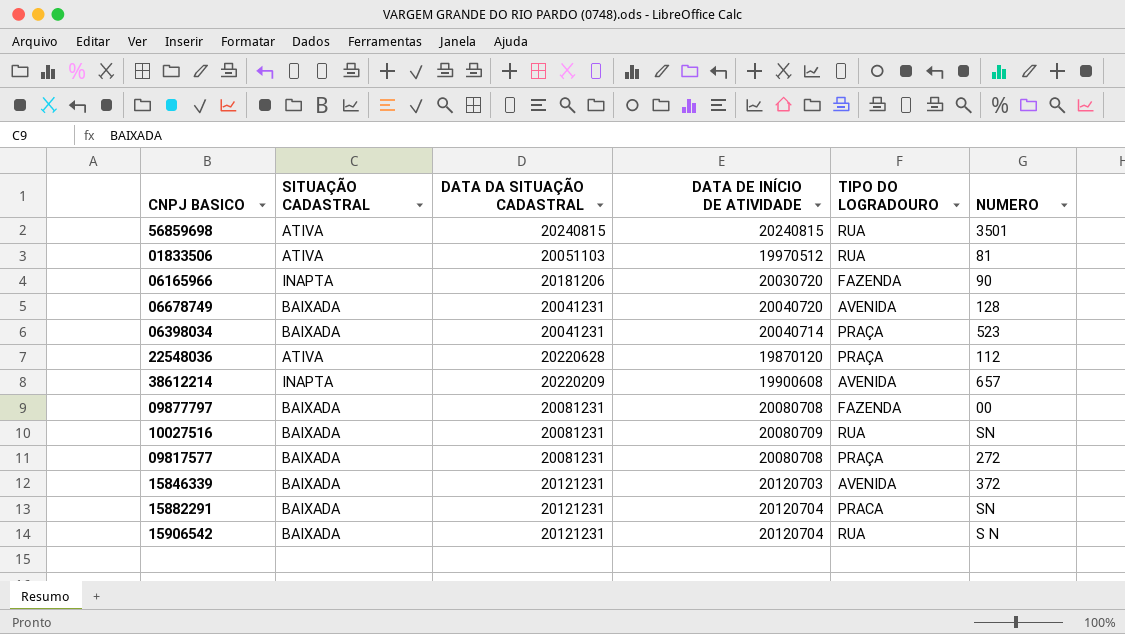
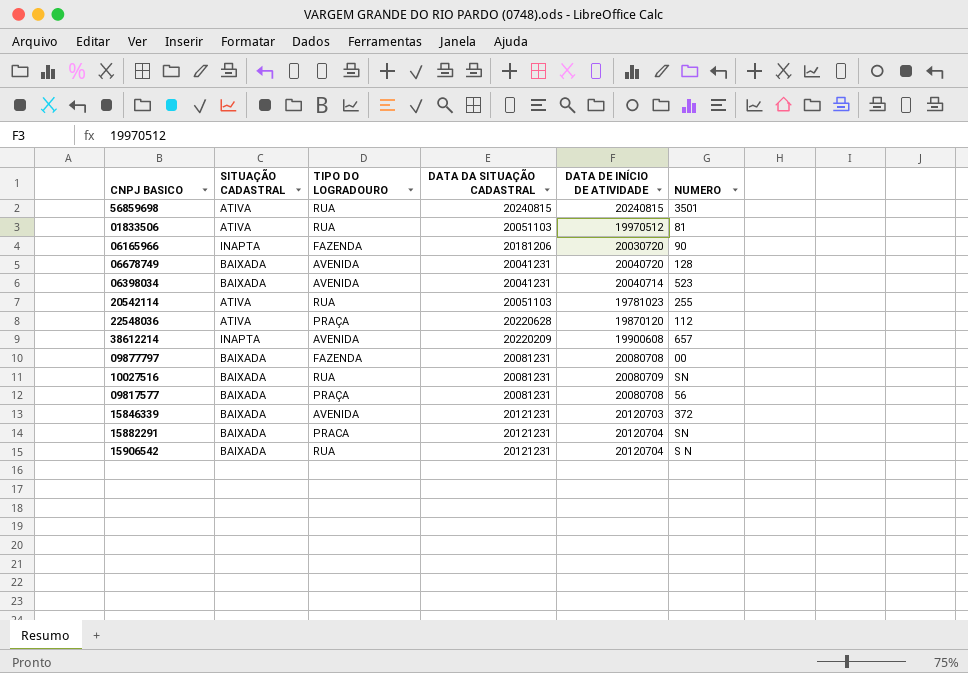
column TIPO DO LOGRADOURO | position: 5 -> 3
06398034 | TIPO DO LOGRADOURO: PRAÇA -> AVENIDA
row 20542114: none -> ATIVA | RUA | 20051103 | 19781023 | 255
09817577 | NUMERO: 272 -> 56

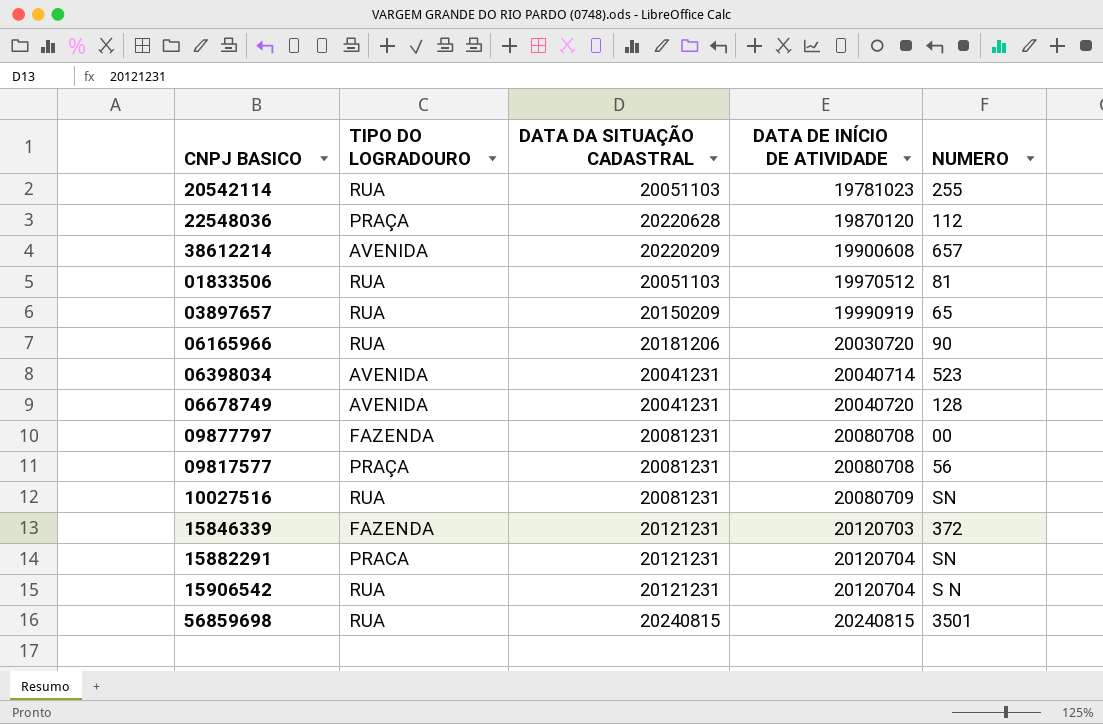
row order: none -> DATA DE INÍCIO DE ATIVIDADE ascending
column SITUAÇÃO CADASTRAL | position: 2 -> none
row 03897657: none -> RUA | 20150209 | 19990919 | 65
06165966 | TIPO DO LOGRADOURO: FAZENDA -> RUA
15846339 | TIPO DO LOGRADOURO: AVENIDA -> FAZENDA

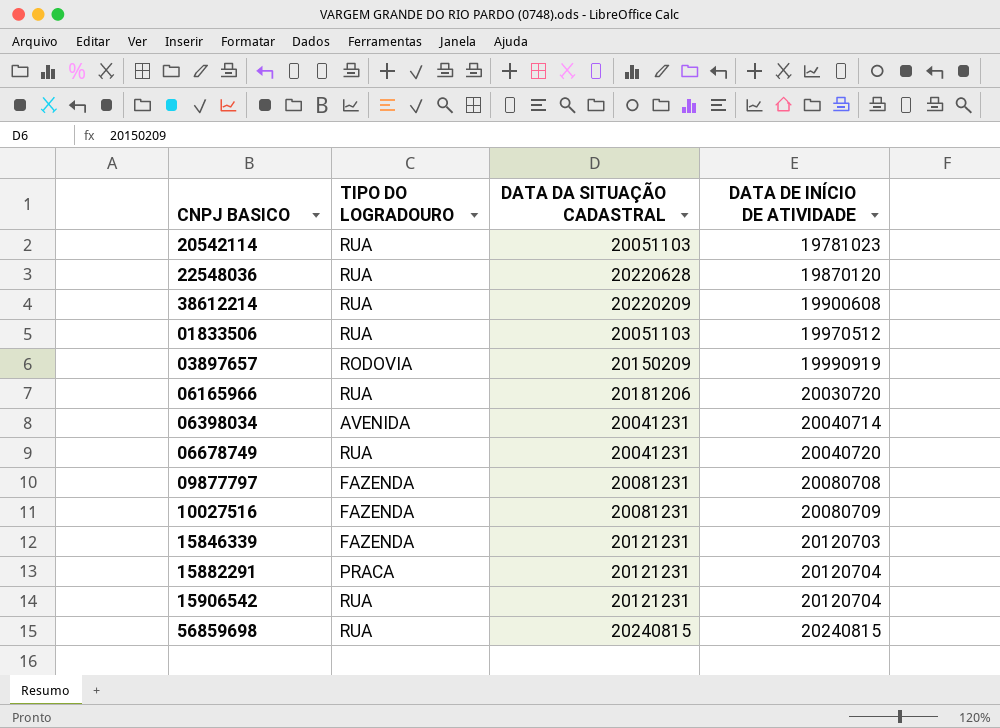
column NUMERO | position: 5 -> none
row 09817577: PRAÇA | 20081231 | 20080708 | 56 -> none
22548036 | TIPO DO LOGRADOURO: PRAÇA -> RUA
38612214 | TIPO DO LOGRADOURO: AVENIDA -> RUA
03897657 | TIPO DO LOGRADOURO: RUA -> RODOVIA
06678749 | TIPO DO LOGRADOURO: AVENIDA -> RUA
10027516 | TIPO DO LOGRADOURO: RUA -> FAZENDA

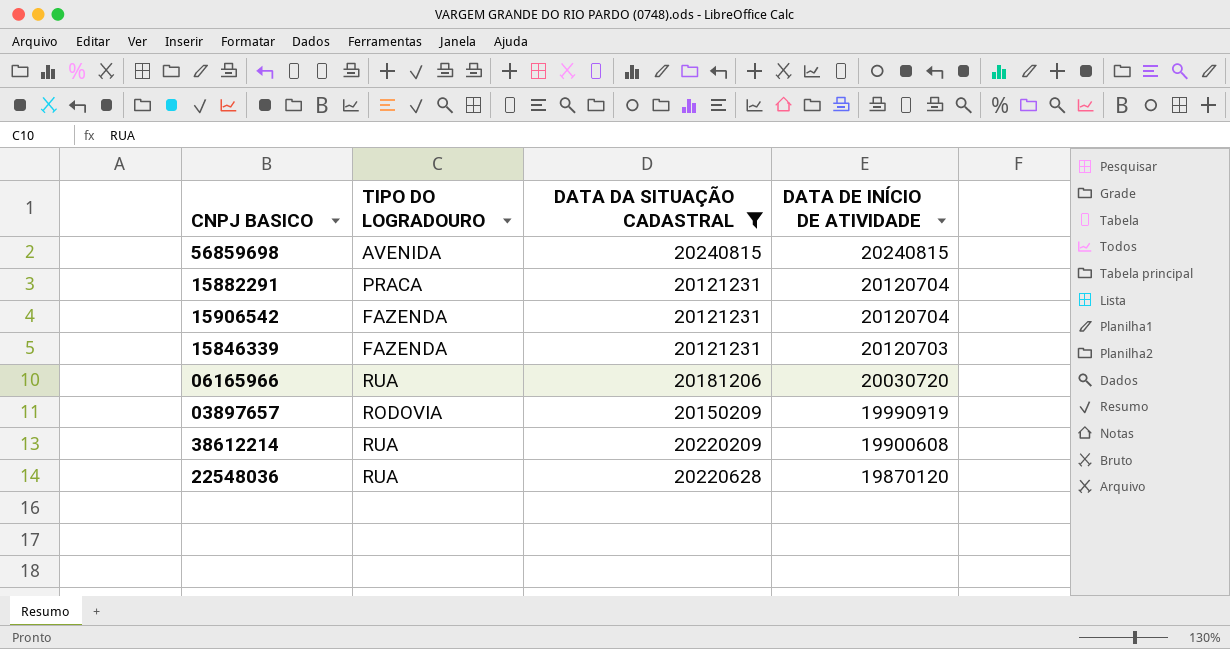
filter: none -> DATA DA SITUAÇÃO CADASTRAL >= 20121231
row order: DATA DE INÍCIO DE ATIVIDADE ascending -> DATA DE INÍCIO DE ATIVIDADE descending
56859698 | TIPO DO LOGRADOURO: RUA -> AVENIDA
15906542 | TIPO DO LOGRADOURO: RUA -> FAZENDA

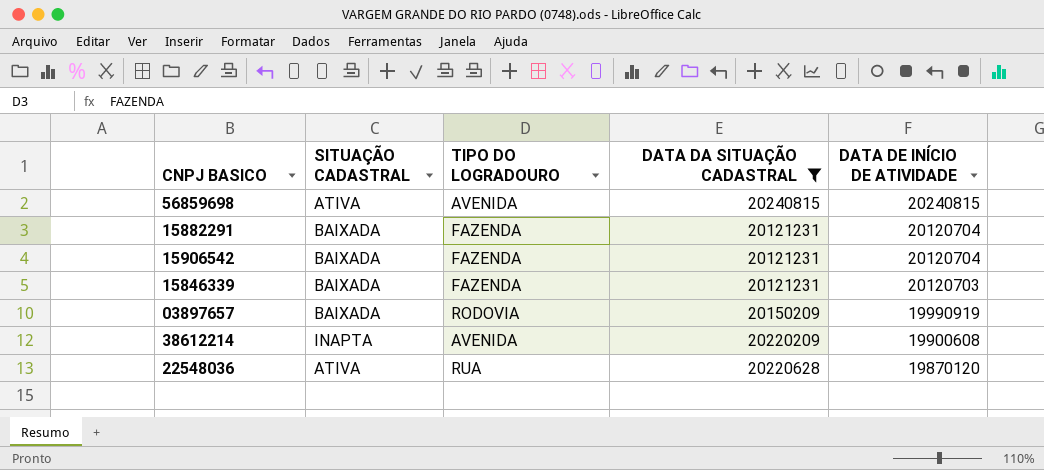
column SITUAÇÃO CADASTRAL | position: none -> 2
row 06165966: RUA | 20181206 | 20030720 -> none
15882291 | TIPO DO LOGRADOURO: PRACA -> FAZENDA
38612214 | TIPO DO LOGRADOURO: RUA -> AVENIDA

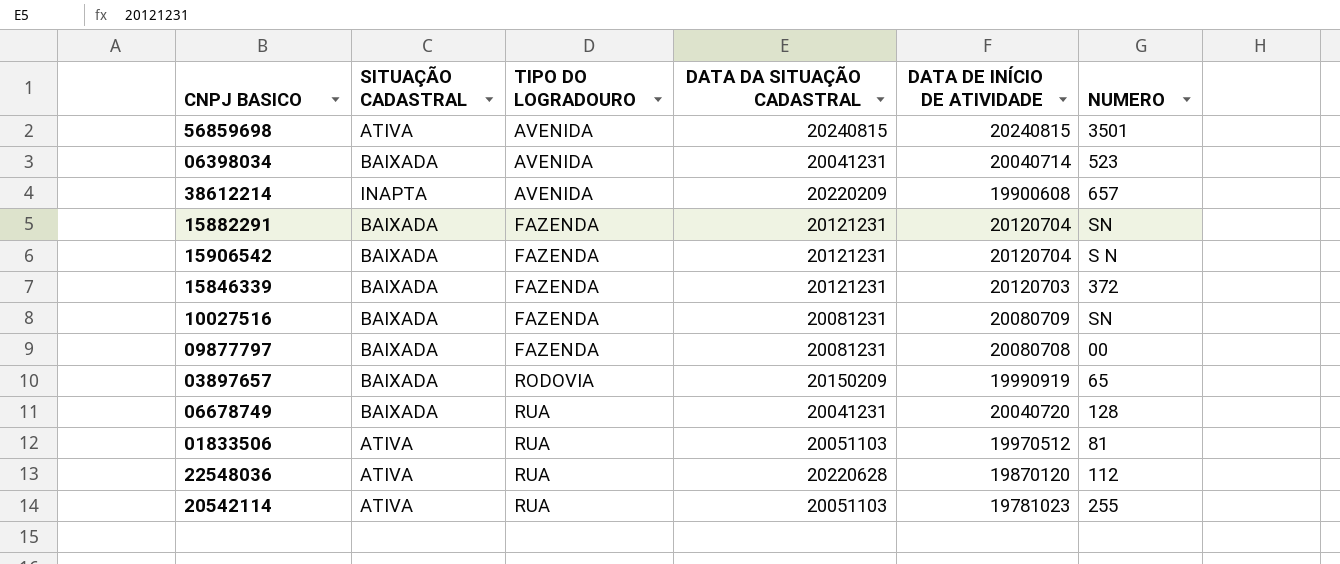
filter: DATA DA SITUAÇÃO CADASTRAL >= 20121231 -> none
row order: DATA DE INÍCIO DE ATIVIDADE descending -> TIPO DO LOGRADOURO ascending
column NUMERO | position: none -> 6

